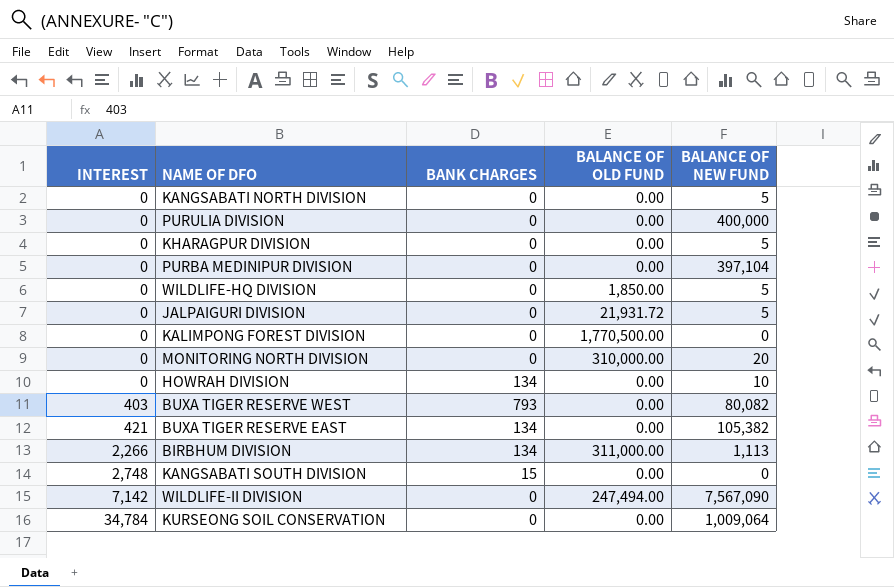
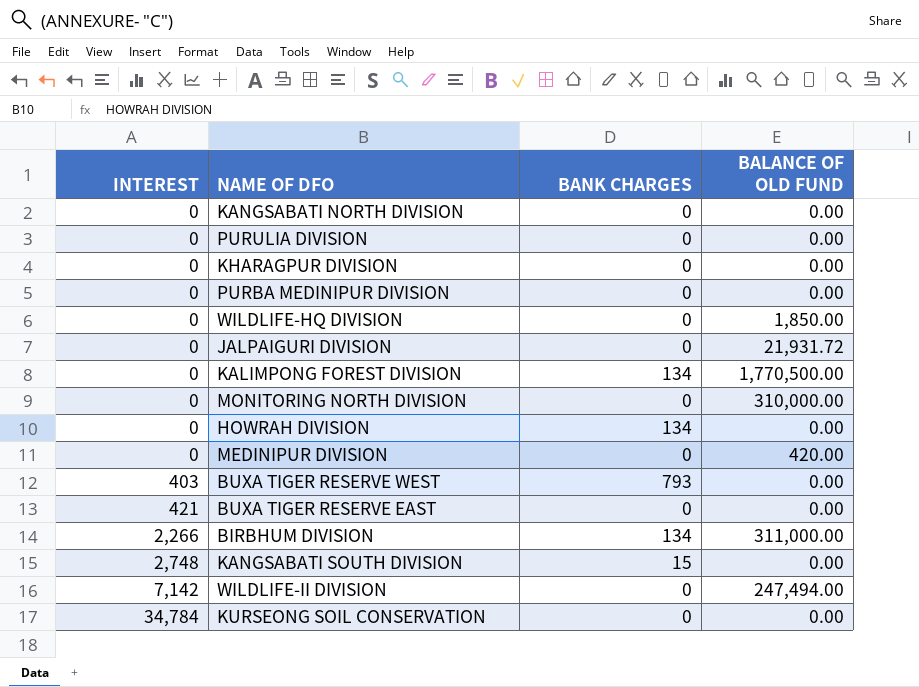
column BALANCE OF NEW FUND | position: 5 -> none
KALIMPONG FOREST DIVISION | BANK CHARGES: 0 -> 134
row MEDINIPUR DIVISION: none -> 0 | 0 | 420.00
BUXA TIGER RESERVE EAST | BANK CHARGES: 134 -> 0

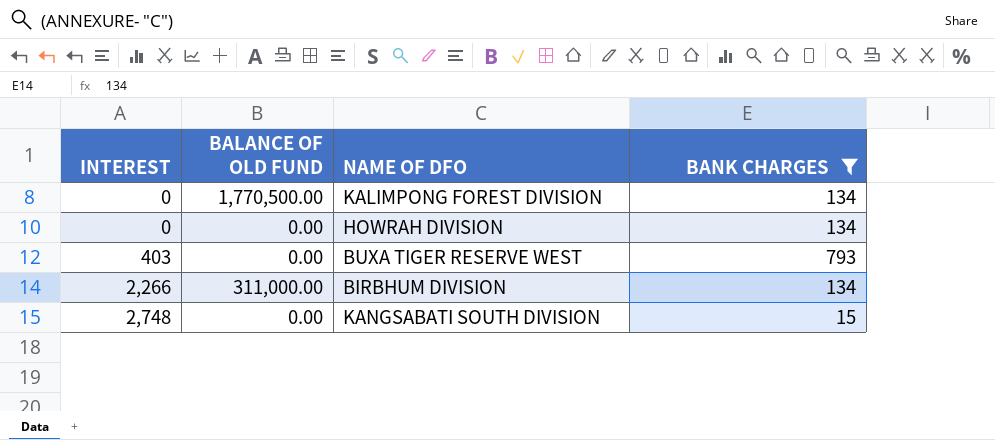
filter: none -> BANK CHARGES != 0
column BALANCE OF OLD FUND | position: 4 -> 2

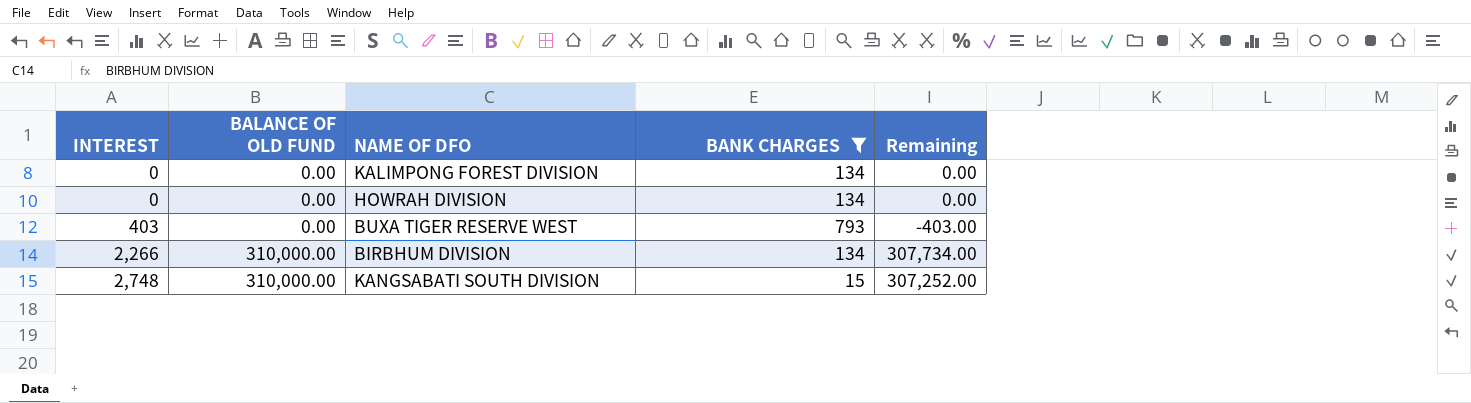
column Remaining | formula: none -> [BALANCE OF OLD FUND] - [INTEREST]
KALIMPONG FOREST DIVISION | BALANCE OF OLD FUND: 1,770,500.00 -> 0.00
BIRBHUM DIVISION | BALANCE OF OLD FUND: 311,000.00 -> 310,000.00
KANGSABATI SOUTH DIVISION | BALANCE OF OLD FUND: 0.00 -> 310,000.00

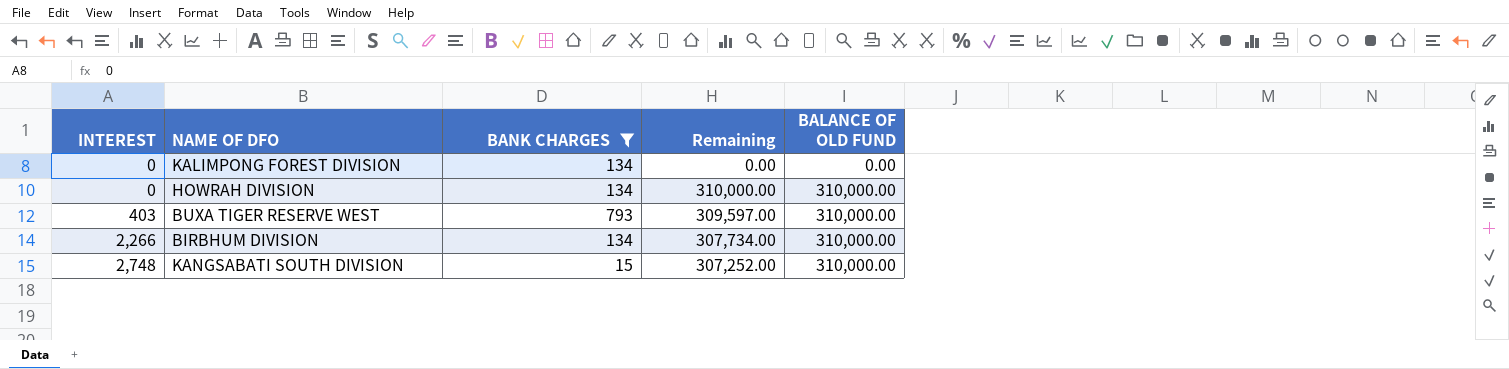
column BALANCE OF OLD FUND | position: 2 -> 5
HOWRAH DIVISION | Remaining: 0.00 -> 310,000.00
HOWRAH DIVISION | BALANCE OF OLD FUND: 0.00 -> 310,000.00
BUXA TIGER RESERVE WEST | Remaining: -403.00 -> 309,597.00
BUXA TIGER RESERVE WEST | BALANCE OF OLD FUND: 0.00 -> 310,000.00

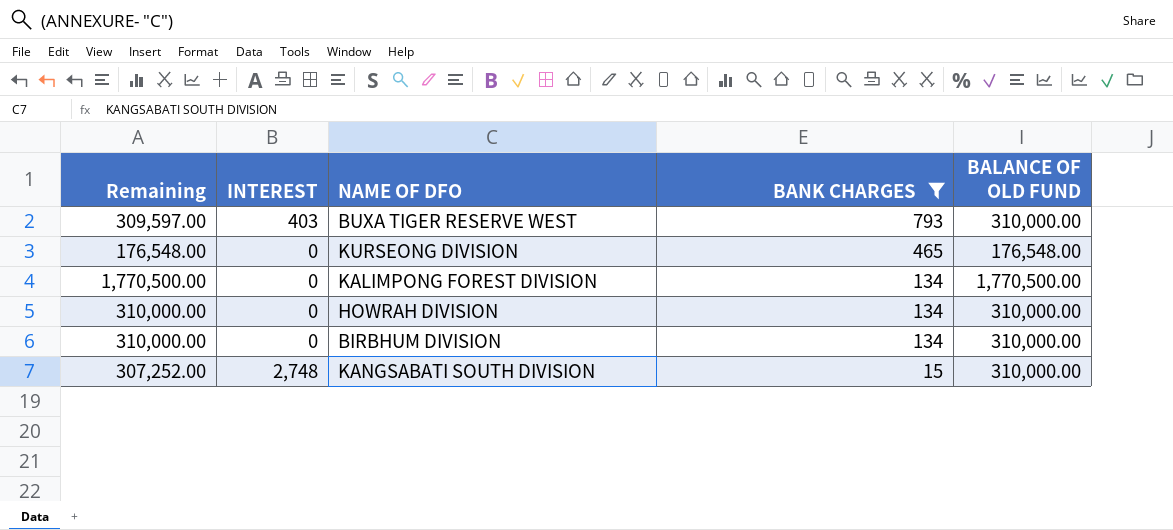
row order: INTEREST ascending -> BANK CHARGES descending
column Remaining | position: 4 -> 1
row KURSEONG DIVISION: none -> 176,548.00 | 0 | 465 | 176,548.00
KALIMPONG FOREST DIVISION | Remaining: 0.00 -> 1,770,500.00
KALIMPONG FOREST DIVISION | BALANCE OF OLD FUND: 0.00 -> 1,770,500.00
BIRBHUM DIVISION | Remaining: 307,734.00 -> 310,000.00
BIRBHUM DIVISION | INTEREST: 2,266 -> 0

